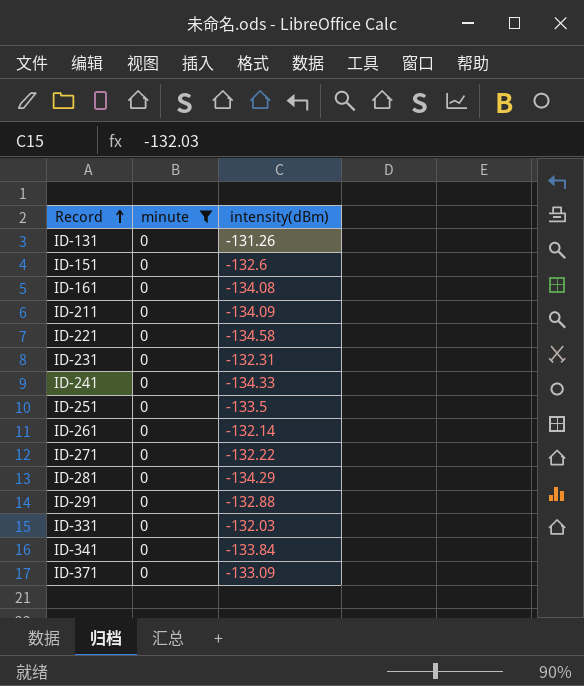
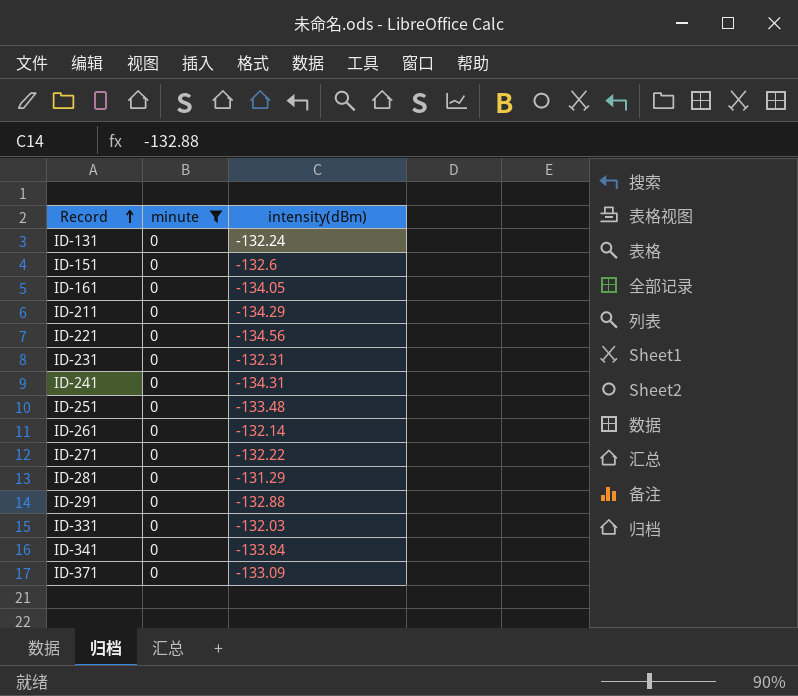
ID-131 | intensity(dBm): -131.26 -> -132.24
ID-161 | intensity(dBm): -134.08 -> -134.05
ID-211 | intensity(dBm): -134.09 -> -134.29
ID-221 | intensity(dBm): -134.58 -> -134.56
ID-241 | intensity(dBm): -134.33 -> -134.31
ID-251 | intensity(dBm): -133.5 -> -133.48
ID-281 | intensity(dBm): -134.29 -> -131.29

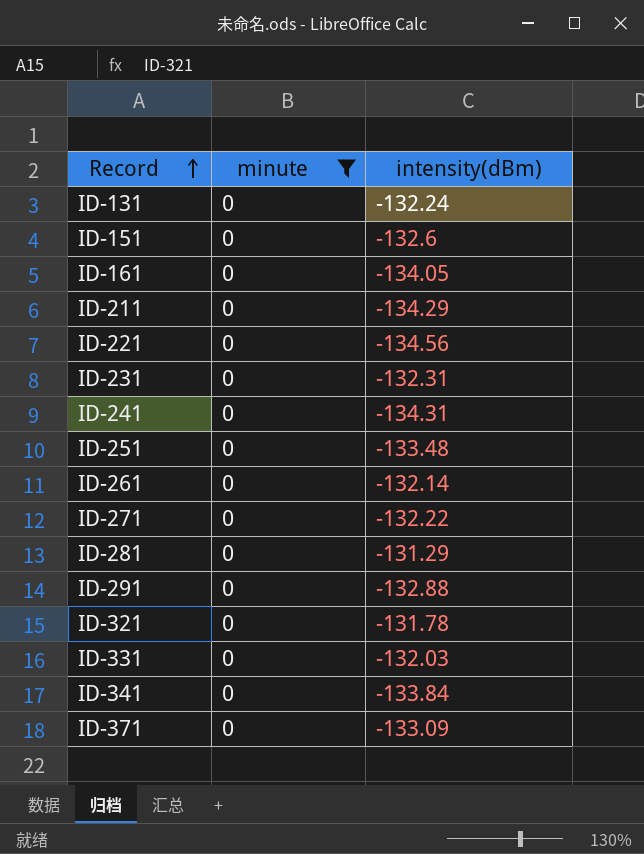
row ID-321: none -> 0 | -131.78

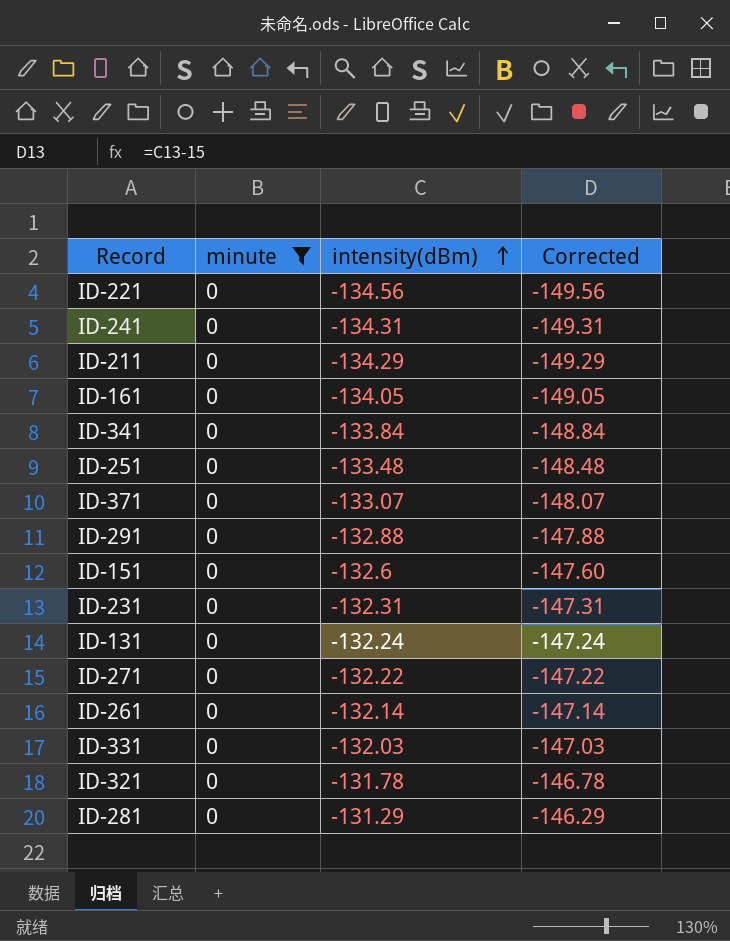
row order: Record ascending -> intensity(dBm) ascending
column Corrected | formula: none -> [intensity(dBm)] - 15
ID-371 | intensity(dBm): -133.09 -> -133.07

